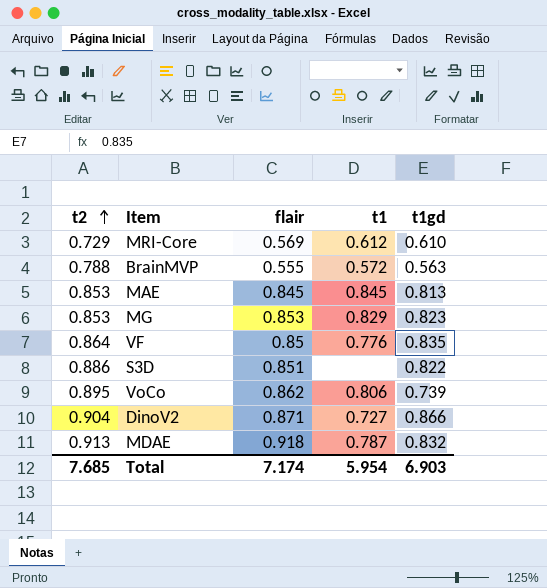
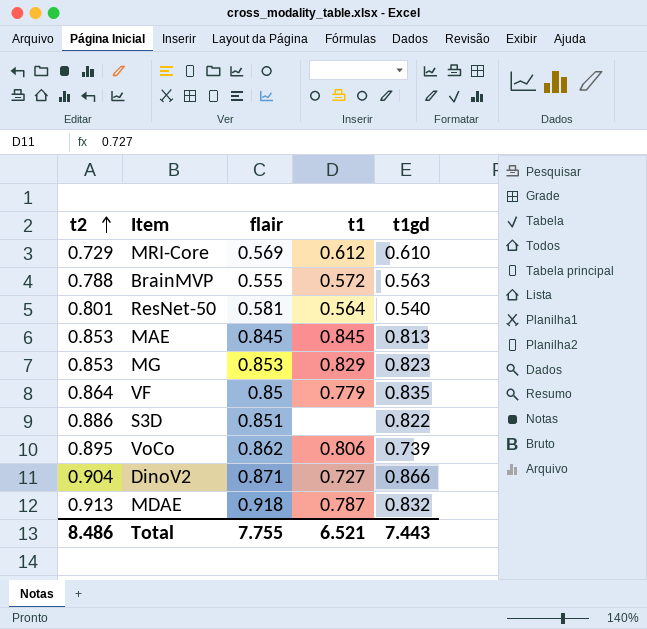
row ResNet-50: none -> 0.801 | 0.581 | 0.564 | 0.540
VF | t1: 0.776 -> 0.779
Total | t2: 7.685 -> 8.486
Total | flair: 7.174 -> 7.755
Total | t1: 5.954 -> 6.521
Total | t1gd: 6.903 -> 7.443

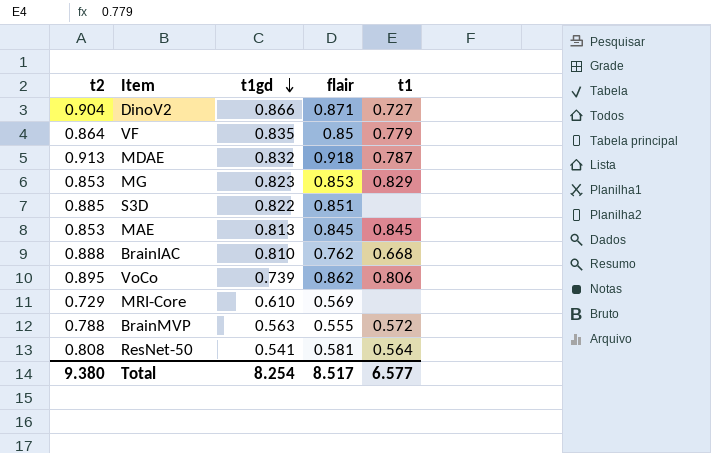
row order: t2 ascending -> t1gd descending
column t1gd | position: 5 -> 3
S3D | t2: 0.886 -> 0.885
row BrainIAC: none -> 0.888 | 0.810 | 0.762 | 0.668
MRI-Core | t1: 0.612 -> none
ResNet-50 | t2: 0.801 -> 0.808
ResNet-50 | t1gd: 0.540 -> 0.541
Total | t2: 8.486 -> 9.380
Total | t1gd: 7.443 -> 8.254
Total | flair: 7.755 -> 8.517
Total | t1: 6.521 -> 6.577

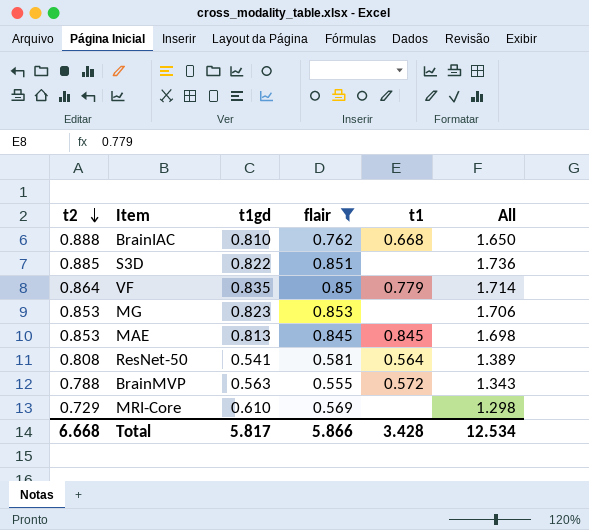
filter: none -> flair <= 0.853
row order: t1gd descending -> t2 descending
column All | formula: none -> [t2] + [flair]
MG | t1: 0.829 -> none
Total | t2: 9.380 -> 6.668
Total | t1gd: 8.254 -> 5.817
Total | flair: 8.517 -> 5.866
Total | t1: 6.577 -> 3.428

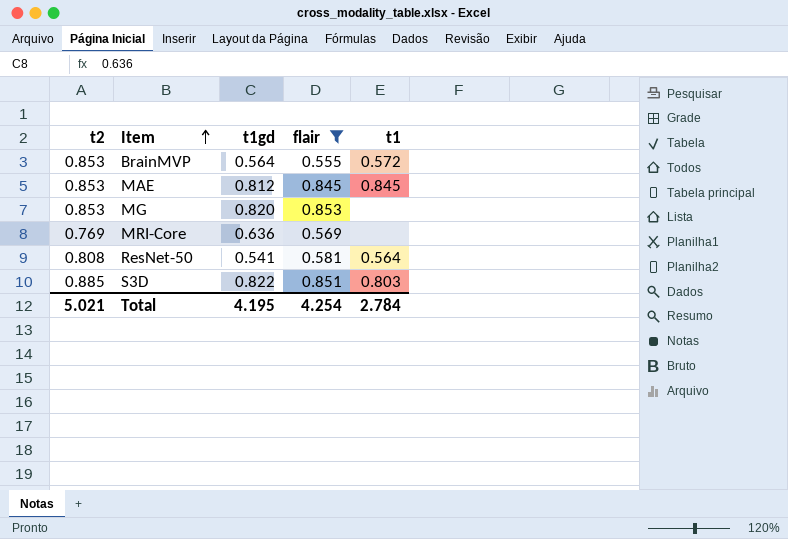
row order: t2 descending -> Item ascending
column All | formula: [t2] + [flair] -> none
row BrainIAC: 0.888 | 0.810 | 0.762 | 0.668 | 1.650 -> none
row VF: 0.864 | 0.835 | 0.85 | 0.779 | 1.714 -> none
BrainMVP | t2: 0.788 -> 0.853
BrainMVP | t1gd: 0.563 -> 0.564
MAE | t1gd: 0.813 -> 0.812
MG | t1gd: 0.823 -> 0.820
MRI-Core | t2: 0.729 -> 0.769
MRI-Core | t1gd: 0.610 -> 0.636
S3D | t1: none -> 0.803
Total | t2: 6.668 -> 5.021
Total | t1gd: 5.817 -> 4.195
Total | flair: 5.866 -> 4.254
Total | t1: 3.428 -> 2.784

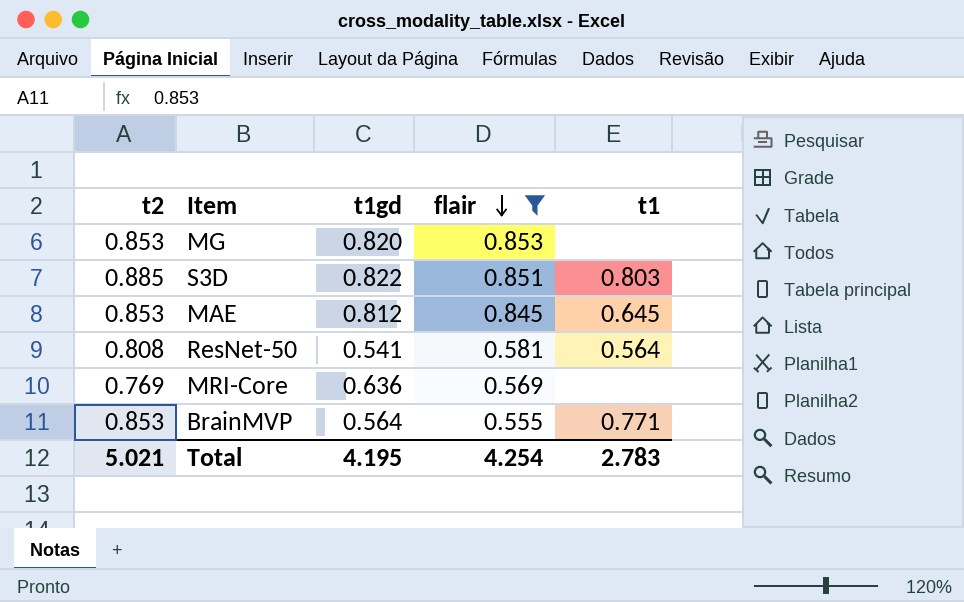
row order: Item ascending -> flair descending
MAE | t1: 0.845 -> 0.645
BrainMVP | t1: 0.572 -> 0.771
Total | t1: 2.784 -> 2.783

